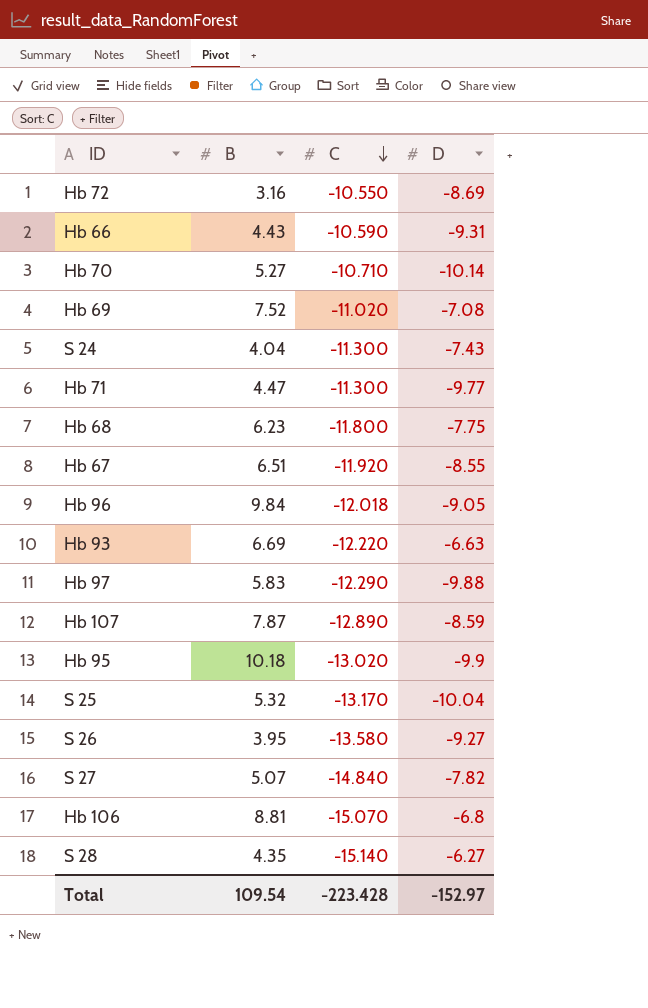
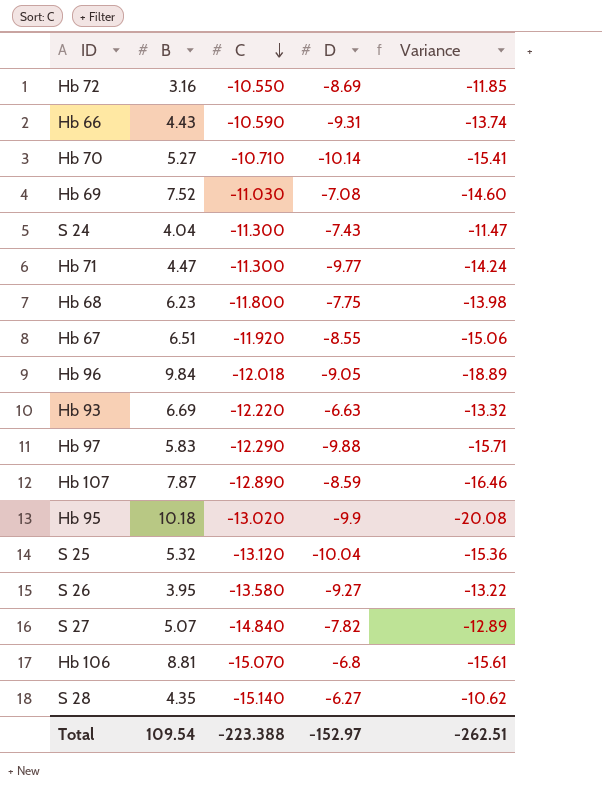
column Variance | formula: none -> [D] - [B]
Hb 69 | C: -11.020 -> -11.030
S 25 | C: -13.170 -> -13.120
Total | C: -223.428 -> -223.388

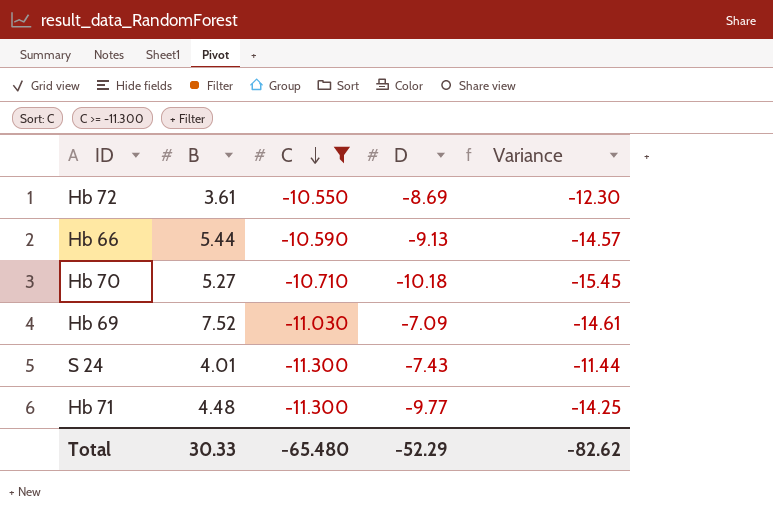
filter: none -> C >= -11.300
Hb 72 | B: 3.16 -> 3.61
Hb 72 | Variance: -11.85 -> -12.30
Hb 66 | B: 4.43 -> 5.44
Hb 66 | D: -9.31 -> -9.13
Hb 66 | Variance: -13.74 -> -14.57
Hb 70 | D: -10.14 -> -10.18
Hb 70 | Variance: -15.41 -> -15.45
Hb 69 | D: -7.08 -> -7.09
Hb 69 | Variance: -14.60 -> -14.61
S 24 | B: 4.04 -> 4.01
S 24 | Variance: -11.47 -> -11.44
Hb 71 | B: 4.47 -> 4.48
Hb 71 | Variance: -14.24 -> -14.25
Total | B: 109.54 -> 30.33
Total | C: -223.388 -> -65.480
Total | D: -152.97 -> -52.29
Total | Variance: -262.51 -> -82.62

